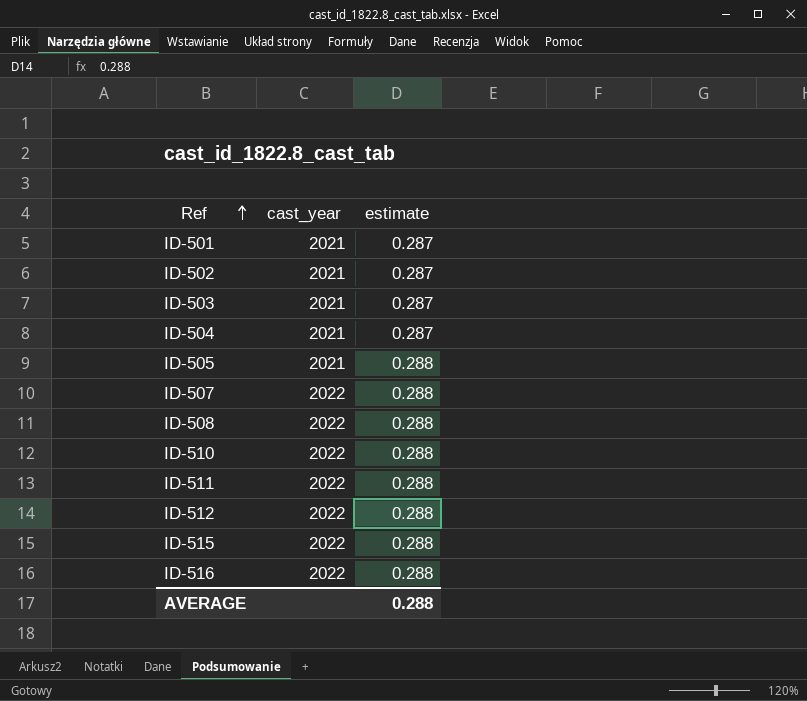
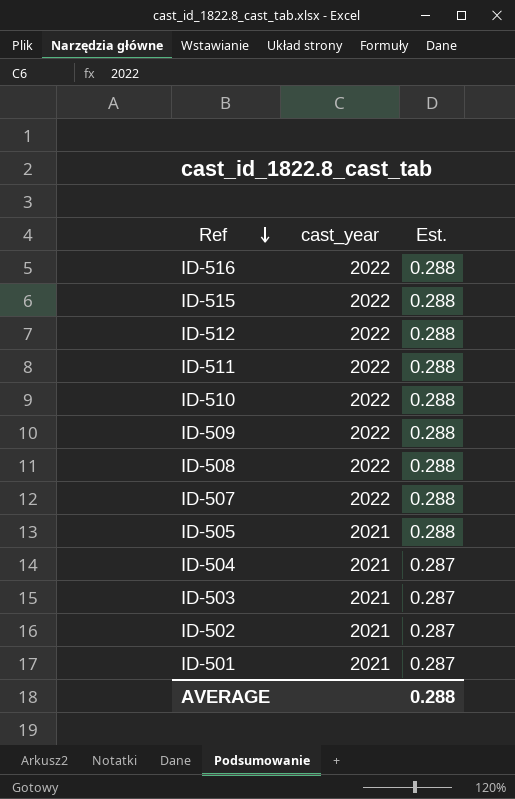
row order: Ref ascending -> Ref descending
column name: estimate -> Est.
row ID-509: none -> 2022 | 0.288

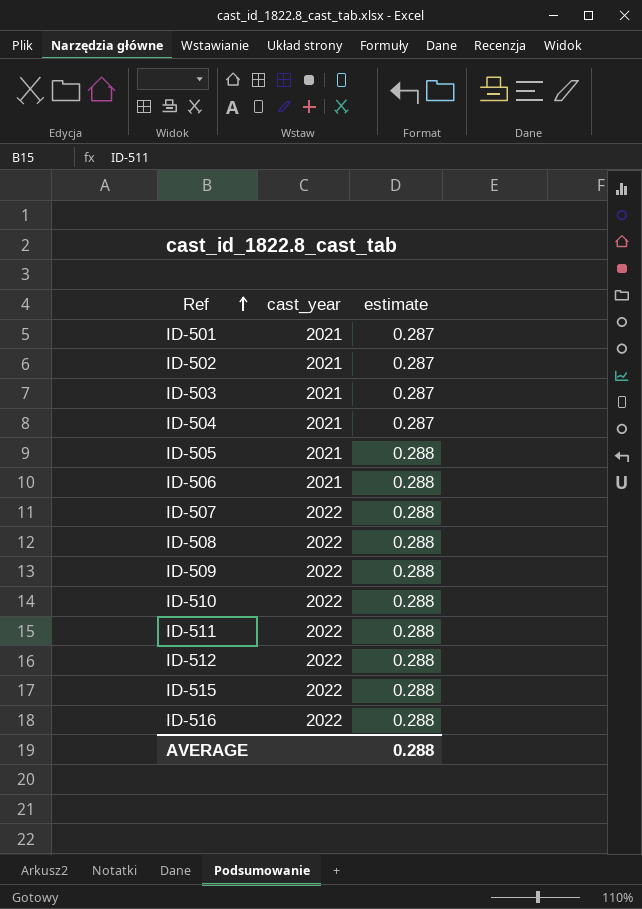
row order: Ref descending -> Ref ascending
column name: Est. -> estimate
row ID-506: none -> 2021 | 0.288

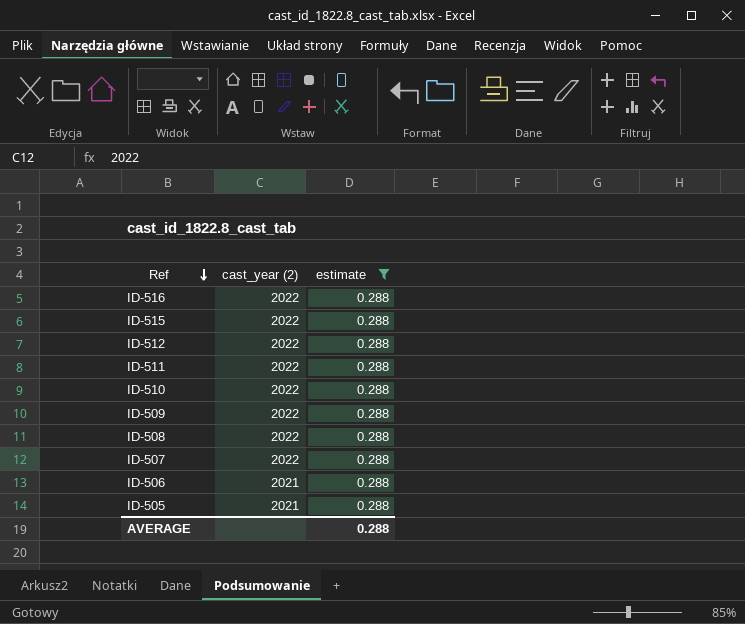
filter: none -> estimate = 0.288
row order: Ref ascending -> Ref descending
column name: cast_year -> cast_year (2)

